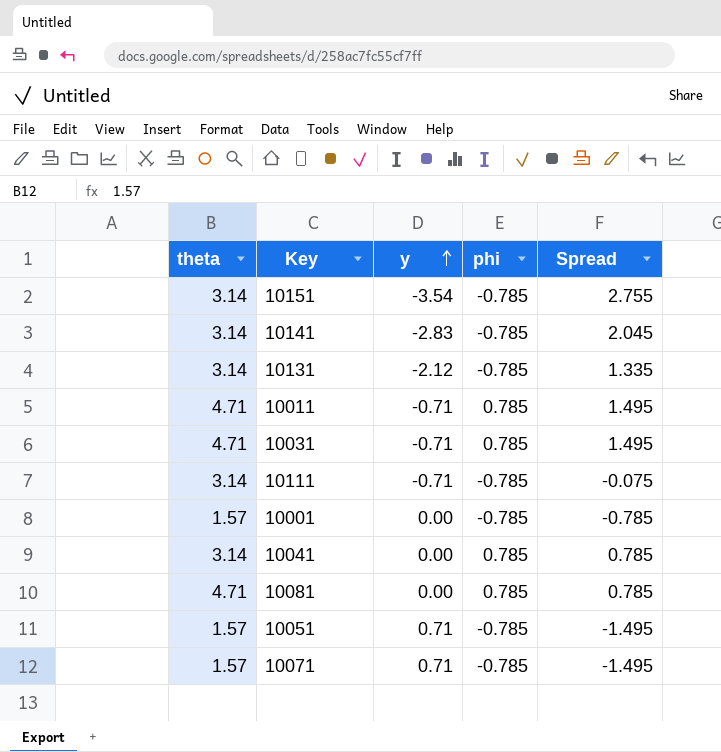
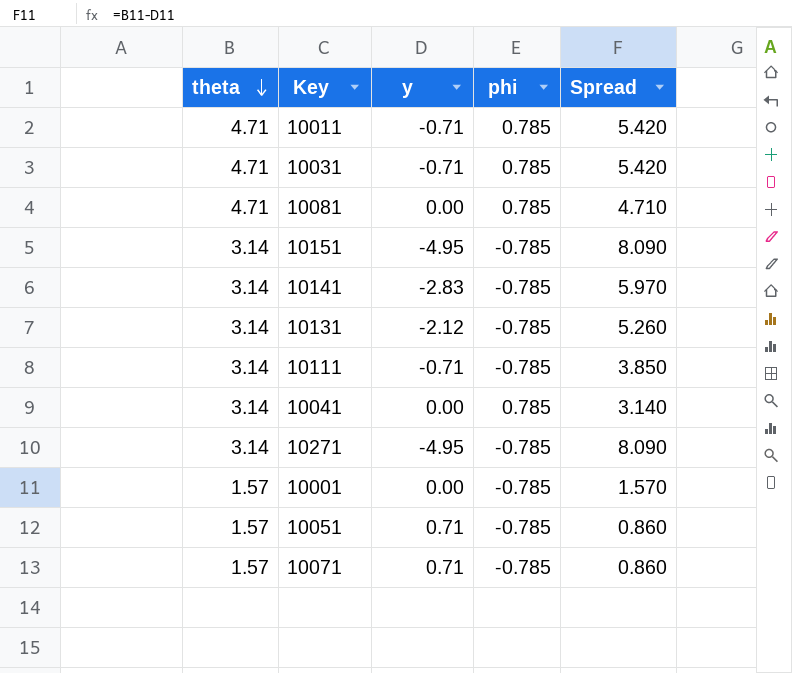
row order: y ascending -> theta descending
column Spread | formula: [phi] - [y] -> [theta] - [y]
10151 | y: -3.54 -> -4.95
row 10271: none -> 3.14 | -4.95 | -0.785 | 8.090

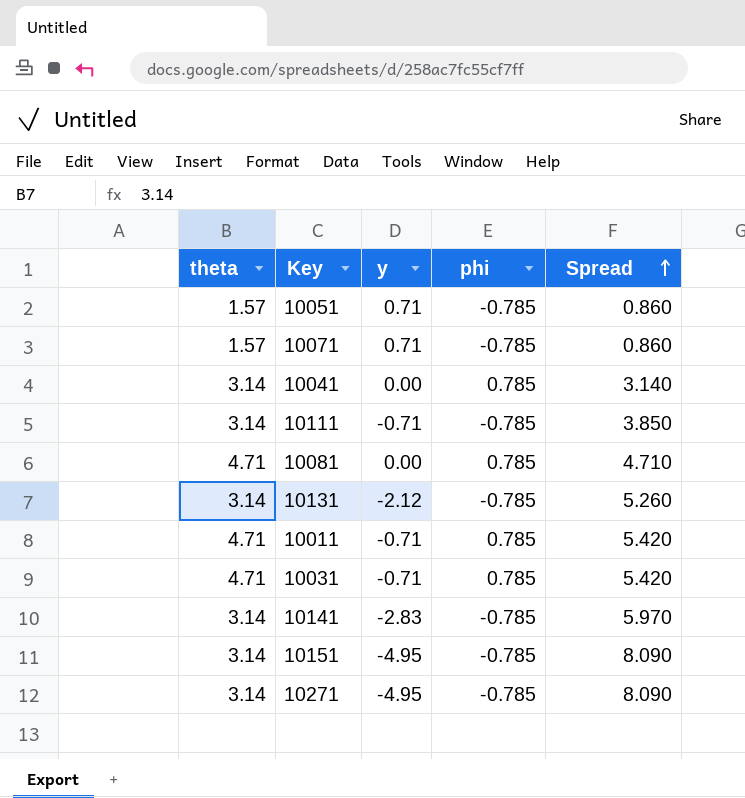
row order: theta descending -> Spread ascending
row 10001: 1.57 | 0.00 | -0.785 | 1.570 -> none

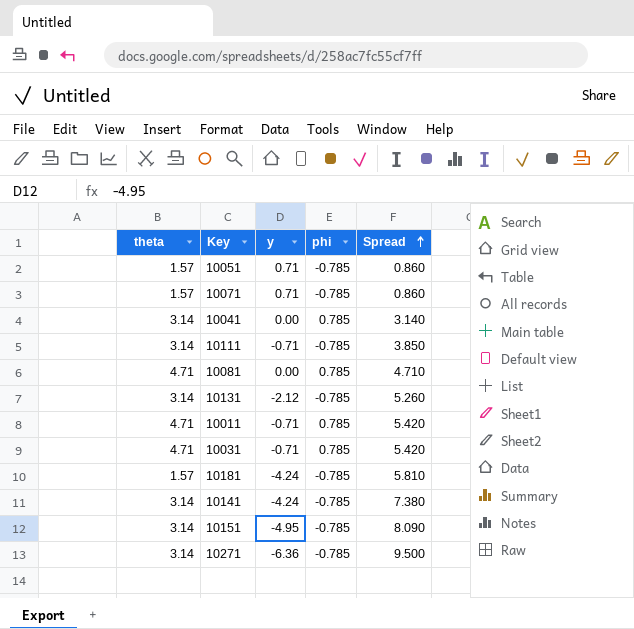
row 10181: none -> 1.57 | -4.24 | -0.785 | 5.810
10141 | y: -2.83 -> -4.24
10141 | Spread: 5.970 -> 7.380
10271 | y: -4.95 -> -6.36
10271 | Spread: 8.090 -> 9.500

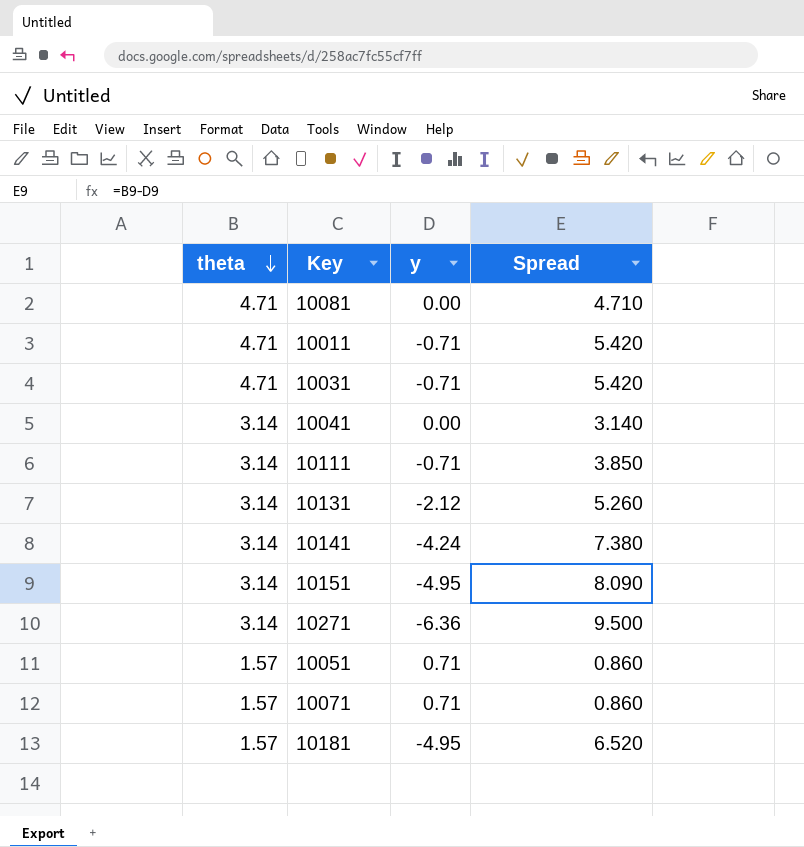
row order: Spread ascending -> theta descending
column phi | position: 4 -> none
10181 | y: -4.24 -> -4.95
10181 | Spread: 5.810 -> 6.520

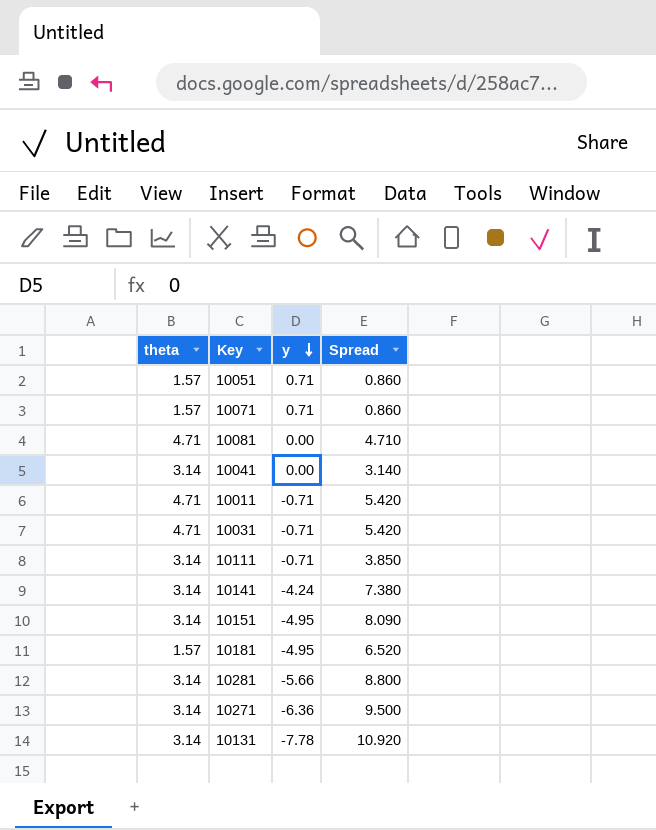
row order: theta descending -> y descending
row 10281: none -> 3.14 | -5.66 | 8.800
10131 | y: -2.12 -> -7.78
10131 | Spread: 5.260 -> 10.920

